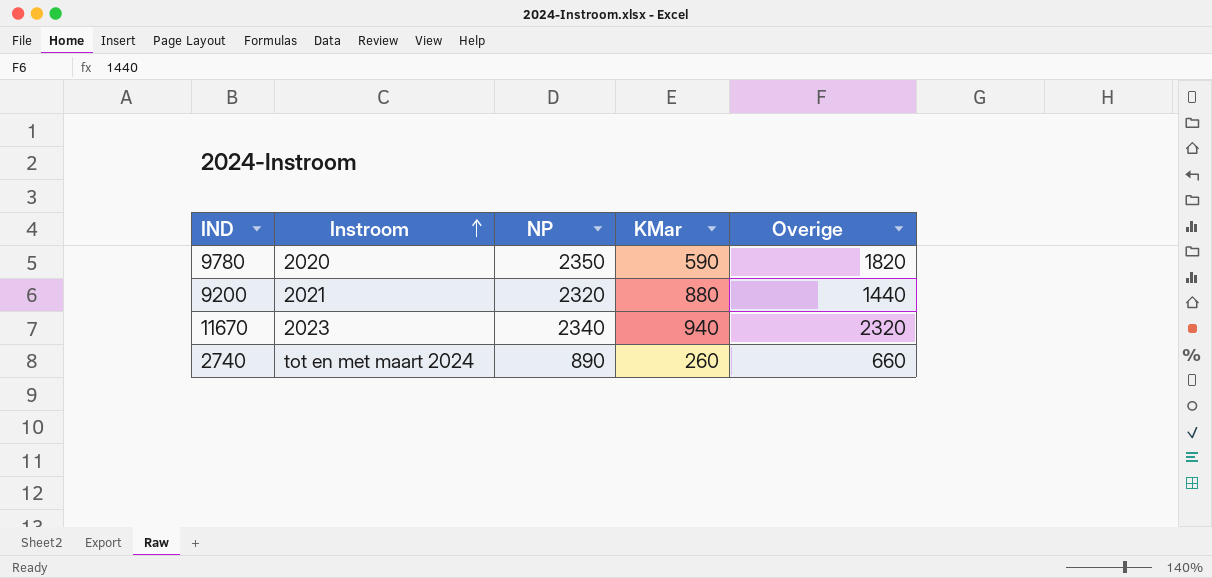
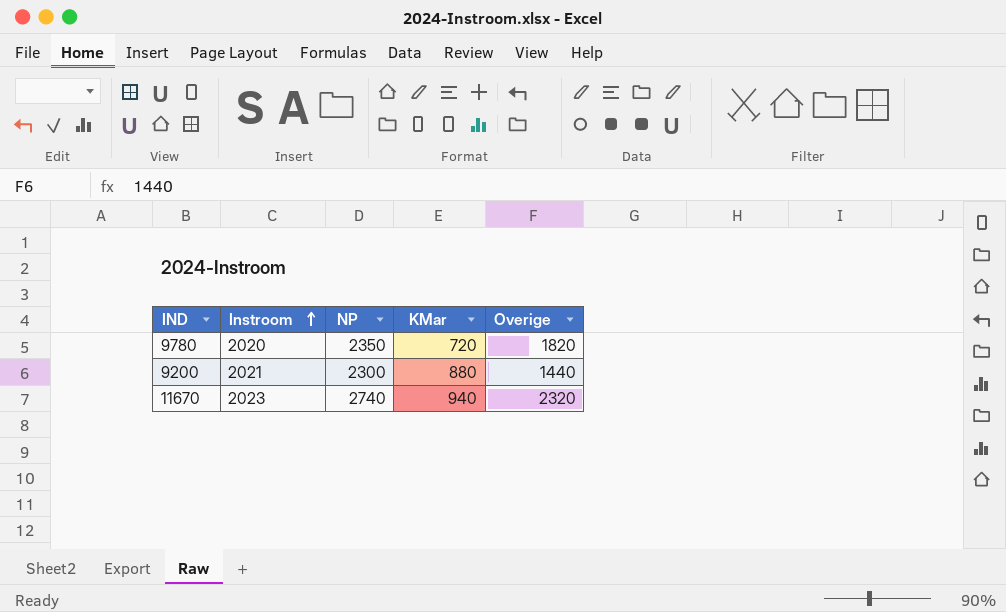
row 2740: tot en met maart 2024 | 890 | 260 | 660 -> none
9780 | KMar: 590 -> 720
9200 | NP: 2320 -> 2300
11670 | NP: 2340 -> 2740

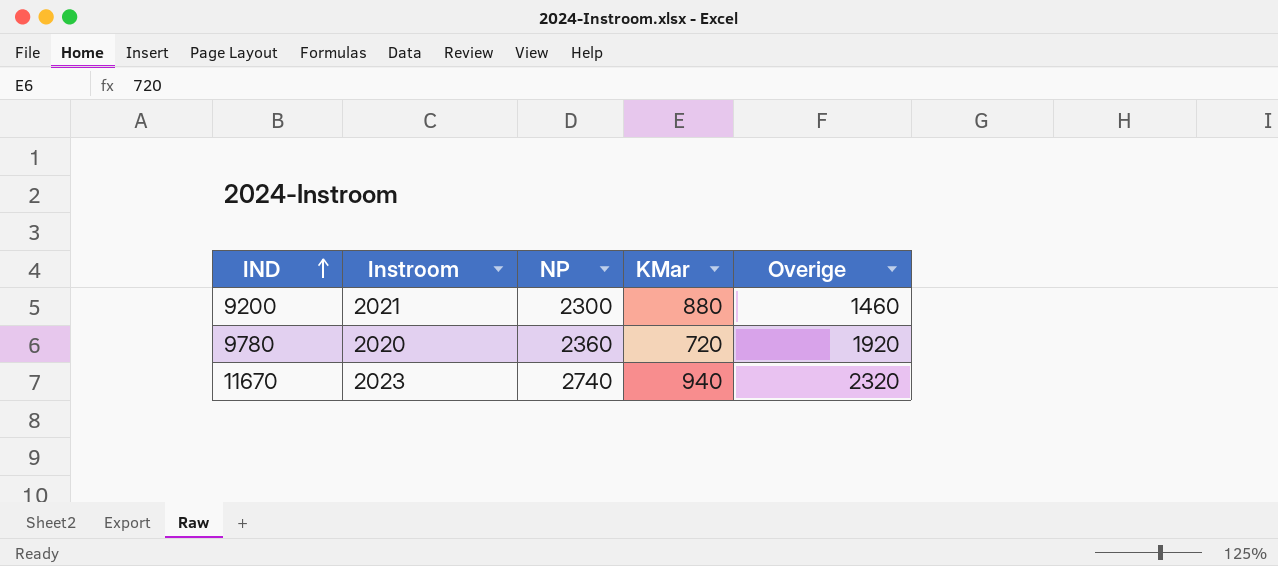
row order: Instroom ascending -> IND ascending
9200 | Overige: 1440 -> 1460
9780 | NP: 2350 -> 2360
9780 | Overige: 1820 -> 1920

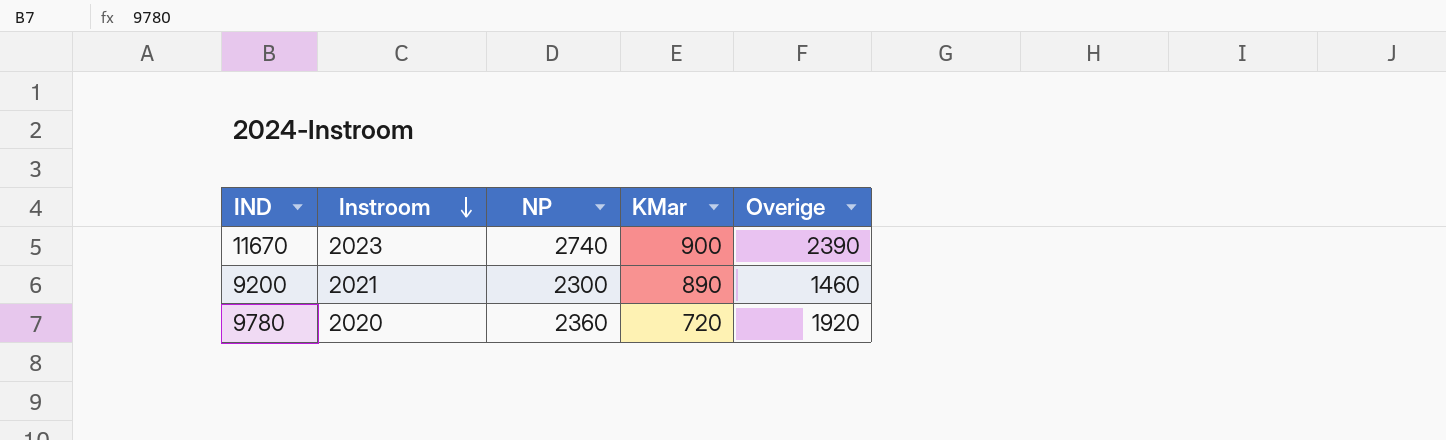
row order: IND ascending -> Instroom descending
11670 | KMar: 940 -> 900
11670 | Overige: 2320 -> 2390
9200 | KMar: 880 -> 890

